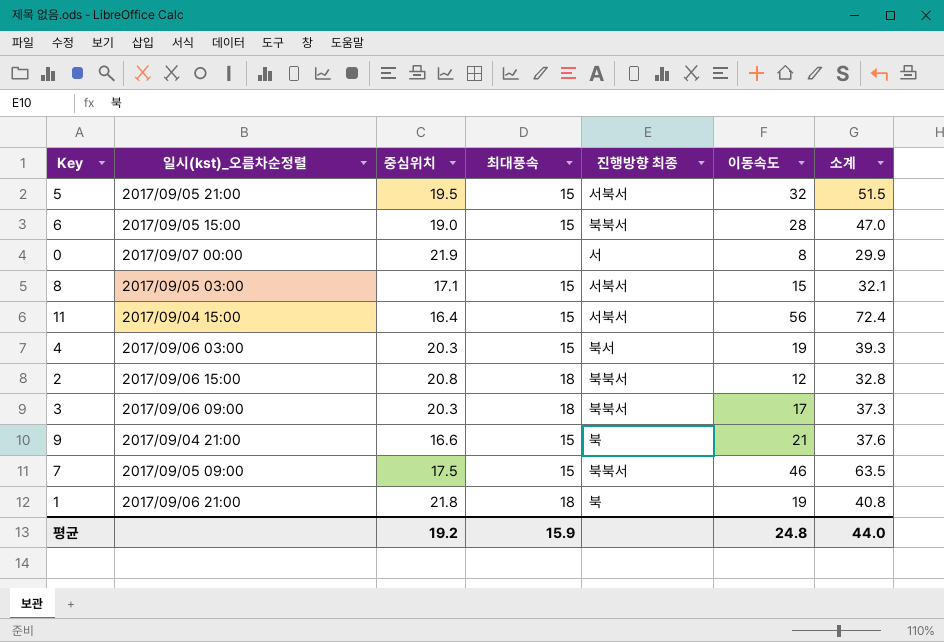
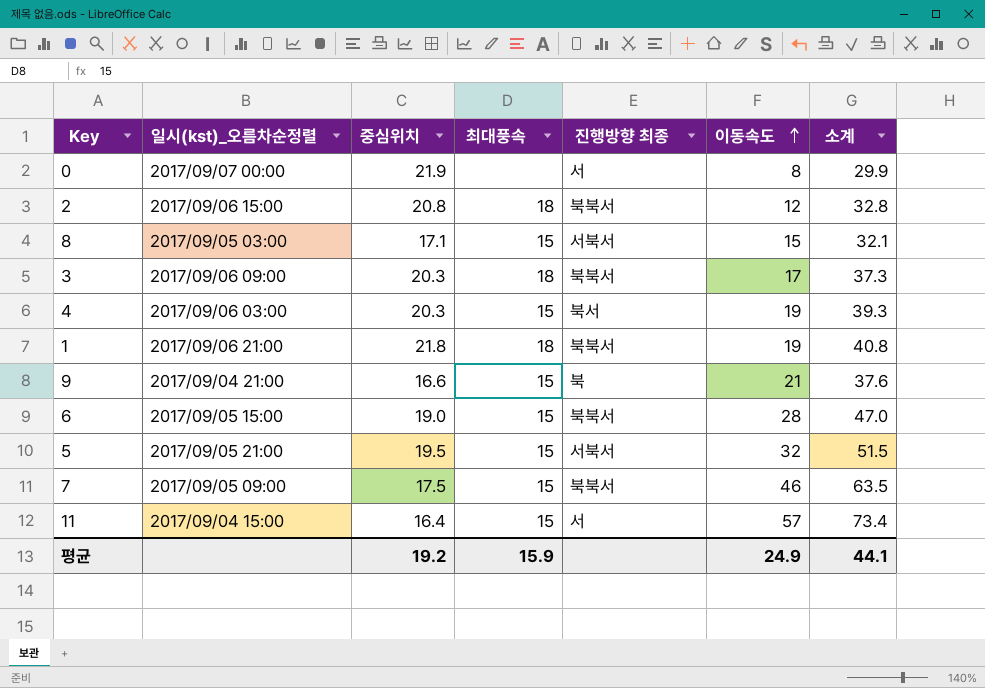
row order: none -> 이동속도 ascending
1 | 진행방향 최종: 북 -> 북북서
11 | 진행방향 최종: 서북서 -> 서
11 | 이동속도: 56 -> 57
11 | 소계: 72.4 -> 73.4
평균 | 이동속도: 24.8 -> 24.9
평균 | 소계: 44.0 -> 44.1

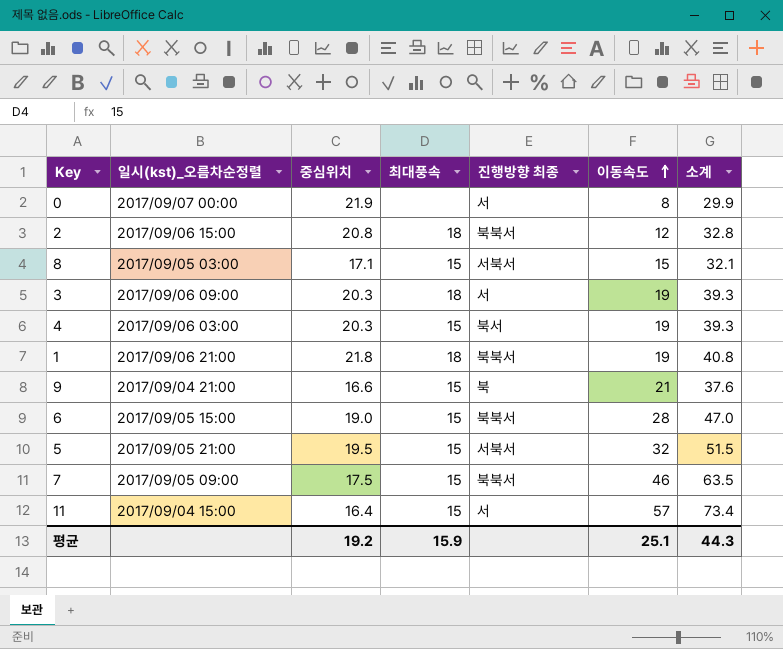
3 | 진행방향 최종: 북북서 -> 서
3 | 이동속도: 17 -> 19
3 | 소계: 37.3 -> 39.3
평균 | 이동속도: 24.9 -> 25.1
평균 | 소계: 44.1 -> 44.3

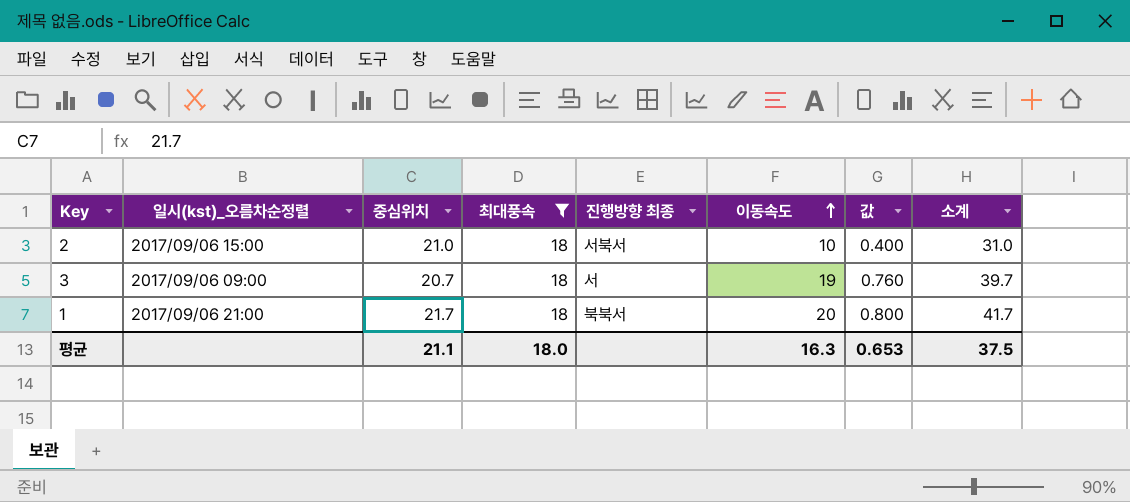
filter: none -> 최대풍속 = 18
column 값 | formula: none -> [이동속도] * 0.04
2 | 중심위치: 20.8 -> 21.0
2 | 진행방향 최종: 북북서 -> 서북서
2 | 이동속도: 12 -> 10
2 | 소계: 32.8 -> 31.0
3 | 중심위치: 20.3 -> 20.7
3 | 소계: 39.3 -> 39.7
1 | 중심위치: 21.8 -> 21.7
1 | 이동속도: 19 -> 20
1 | 소계: 40.8 -> 41.7
평균 | 중심위치: 19.2 -> 21.1
평균 | 최대풍속: 15.9 -> 18.0
평균 | 이동속도: 25.1 -> 16.3
평균 | 소계: 44.3 -> 37.5

